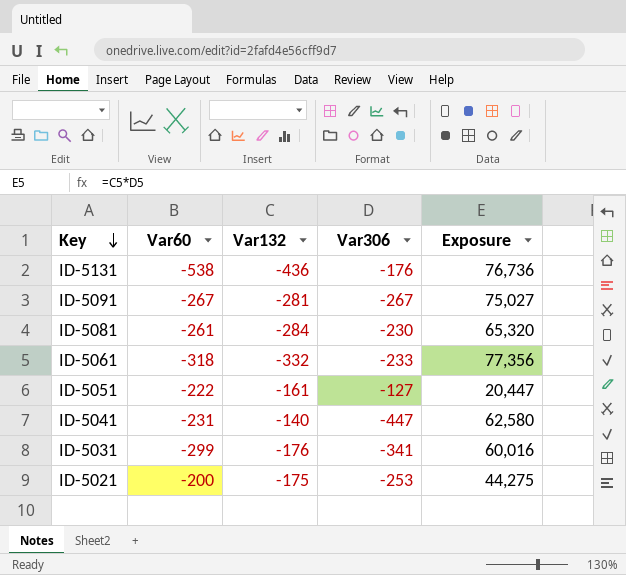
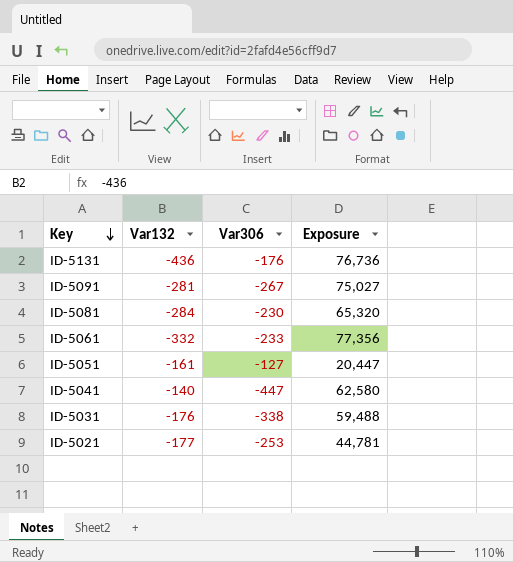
column Var60 | position: 2 -> none
ID-5031 | Var306: -341 -> -338
ID-5031 | Exposure: 60,016 -> 59,488
ID-5021 | Var132: -175 -> -177
ID-5021 | Exposure: 44,275 -> 44,781

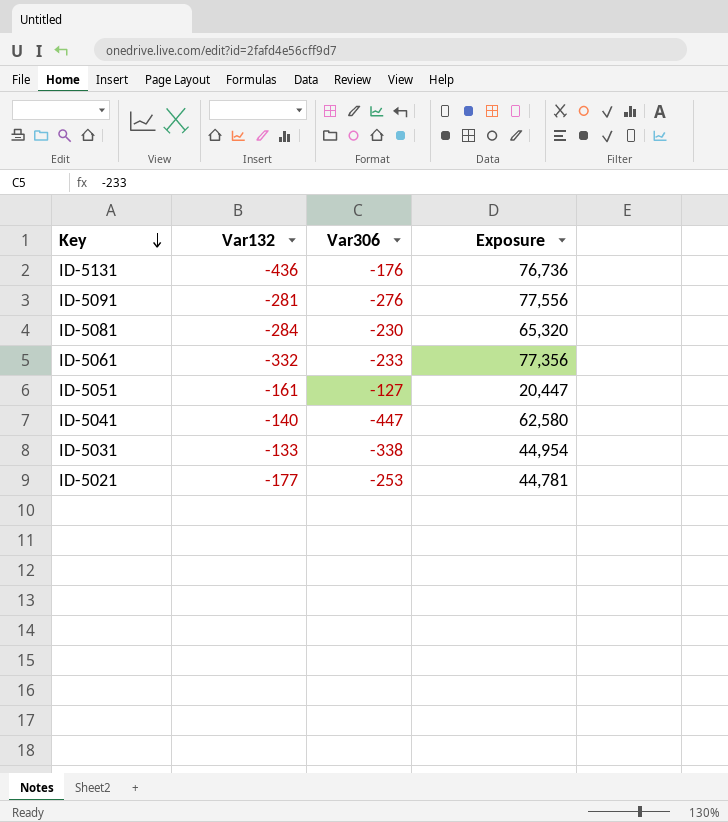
ID-5091 | Var306: -267 -> -276
ID-5091 | Exposure: 75,027 -> 77,556
ID-5031 | Var132: -176 -> -133
ID-5031 | Exposure: 59,488 -> 44,954

